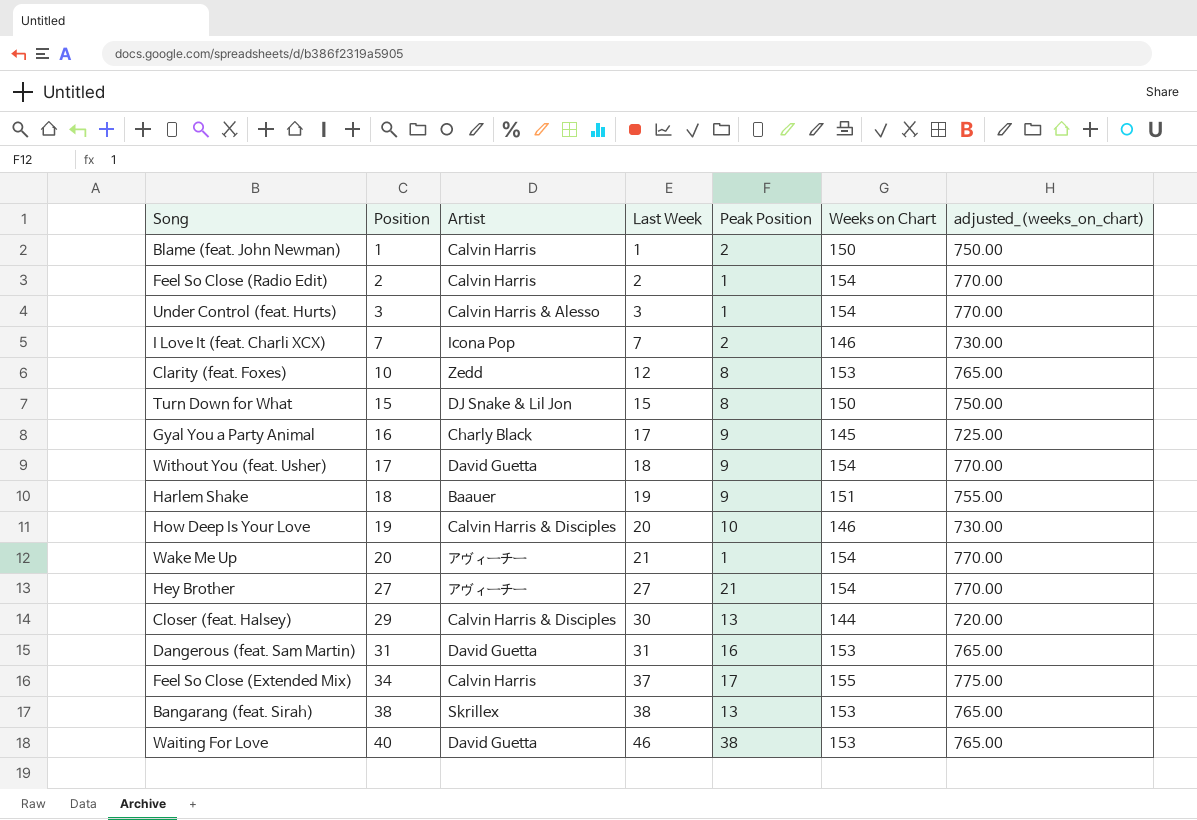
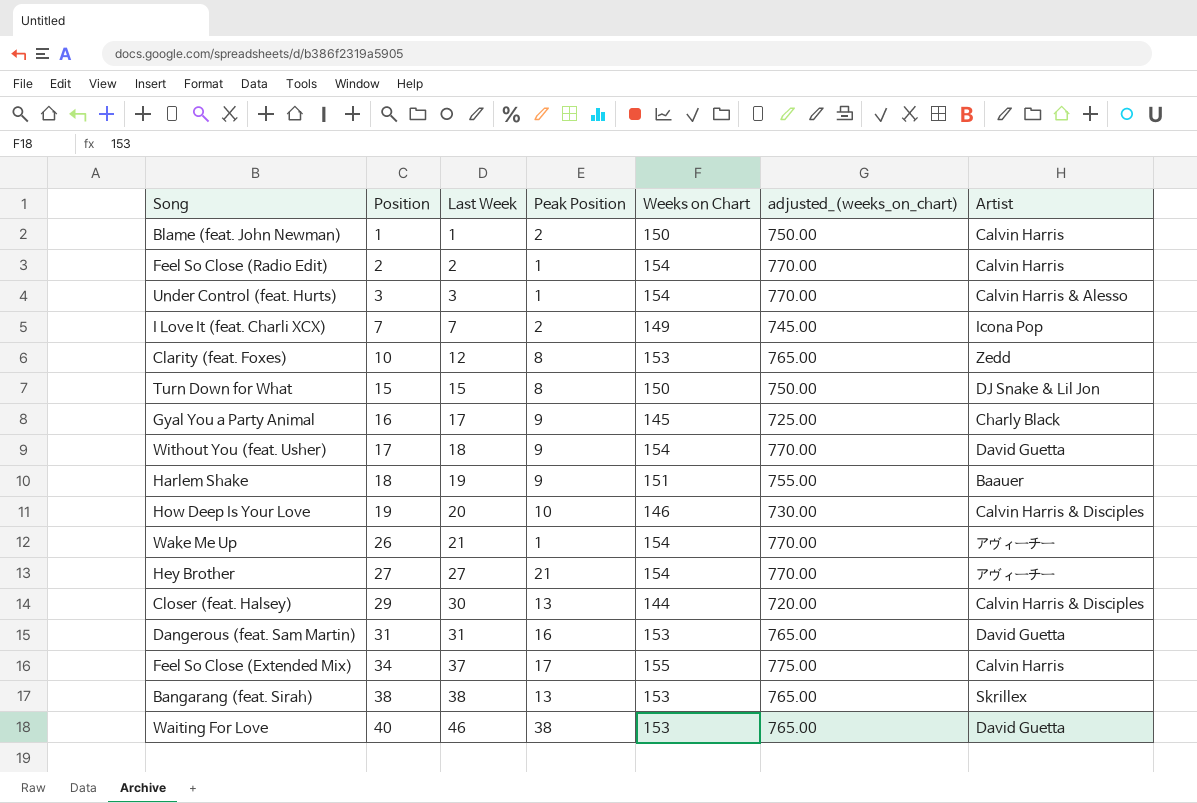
column Artist | position: 3 -> 7
I Love It (feat. Charli XCX) | Weeks on Chart: 146 -> 149
I Love It (feat. Charli XCX) | adjusted_(weeks_on_chart): 730.00 -> 745.00
Wake Me Up | Position: 20 -> 26

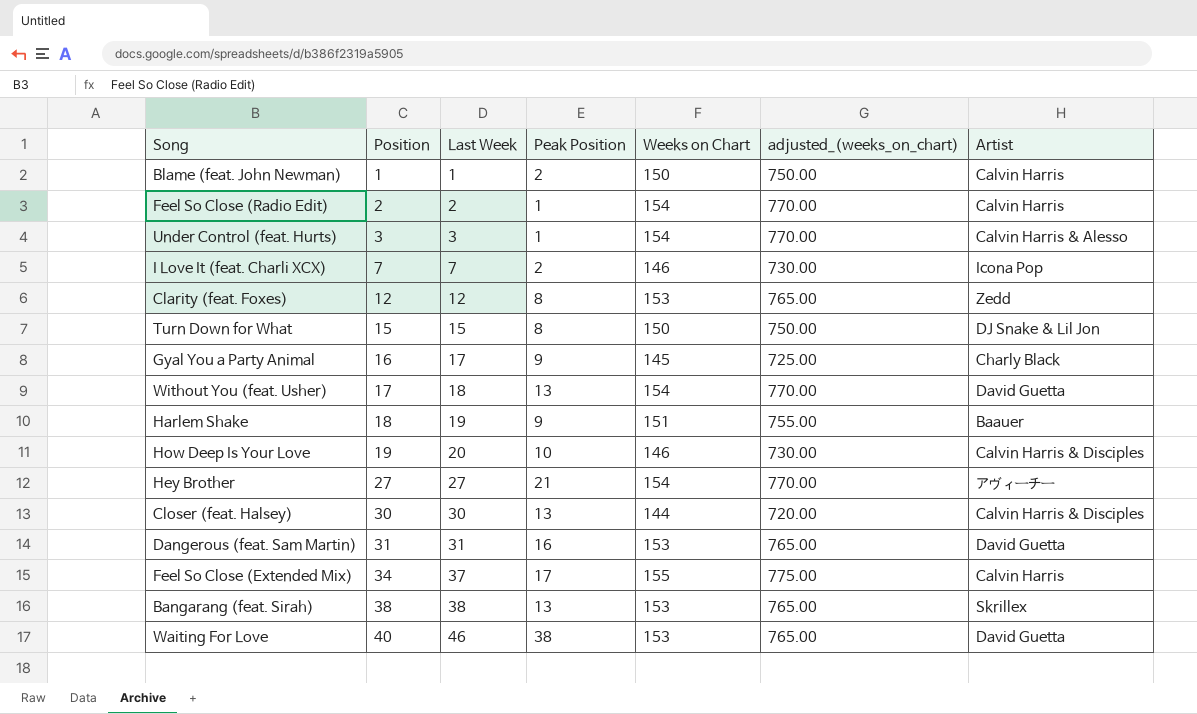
row Wake Me Up: 26 | 21 | 1 | 154 | 770.00 | アヴィーチー -> none
I Love It (feat. Charli XCX) | Weeks on Chart: 149 -> 146
I Love It (feat. Charli XCX) | adjusted_(weeks_on_chart): 745.00 -> 730.00
Clarity (feat. Foxes) | Position: 10 -> 12
Without You (feat. Usher) | Peak Position: 9 -> 13
Closer (feat. Halsey) | Position: 29 -> 30

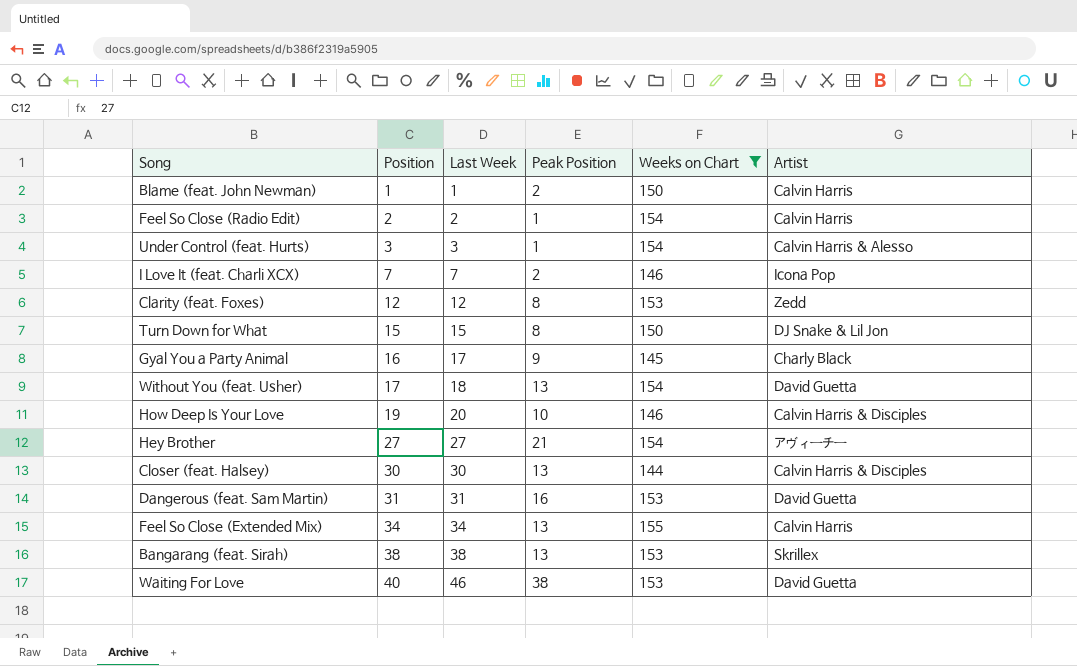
filter: none -> Weeks on Chart != 151
column adjusted_(weeks_on_chart) | formula: [Weeks on Chart] * 5 -> none
Feel So Close (Extended Mix) | Last Week: 37 -> 34
Feel So Close (Extended Mix) | Peak Position: 17 -> 13

